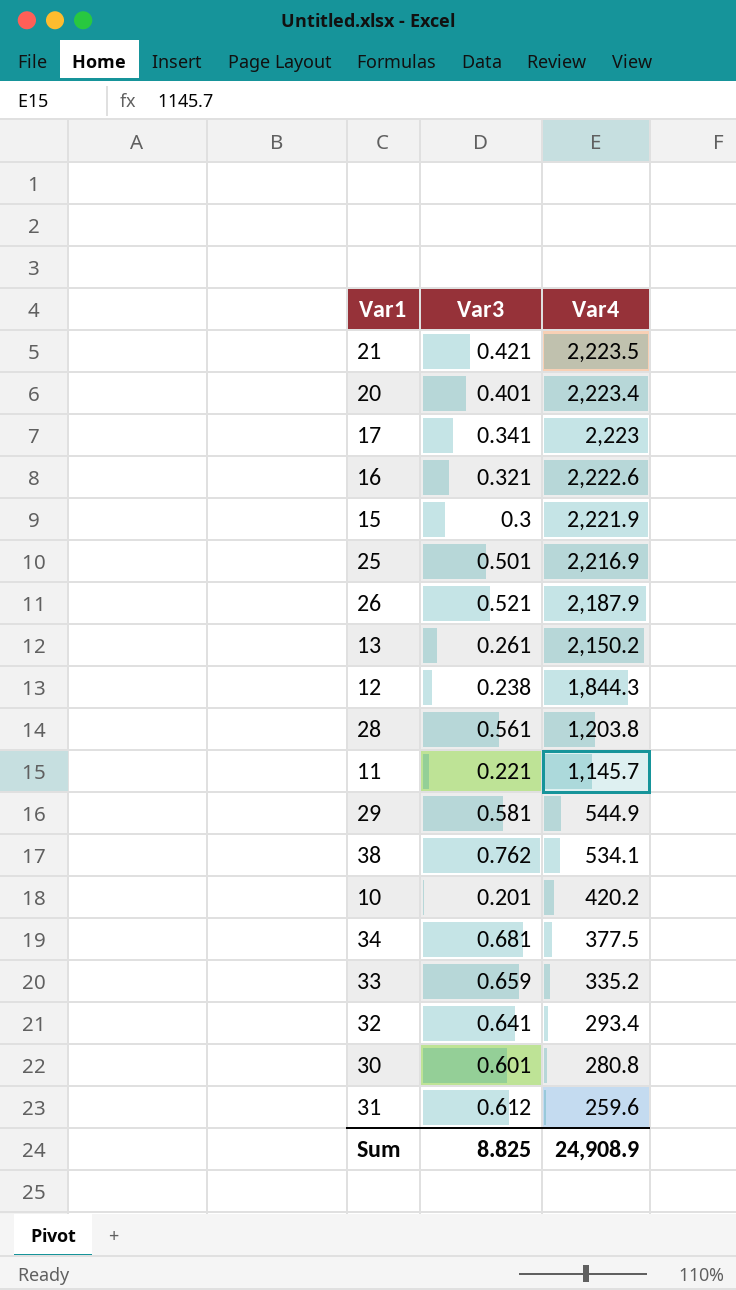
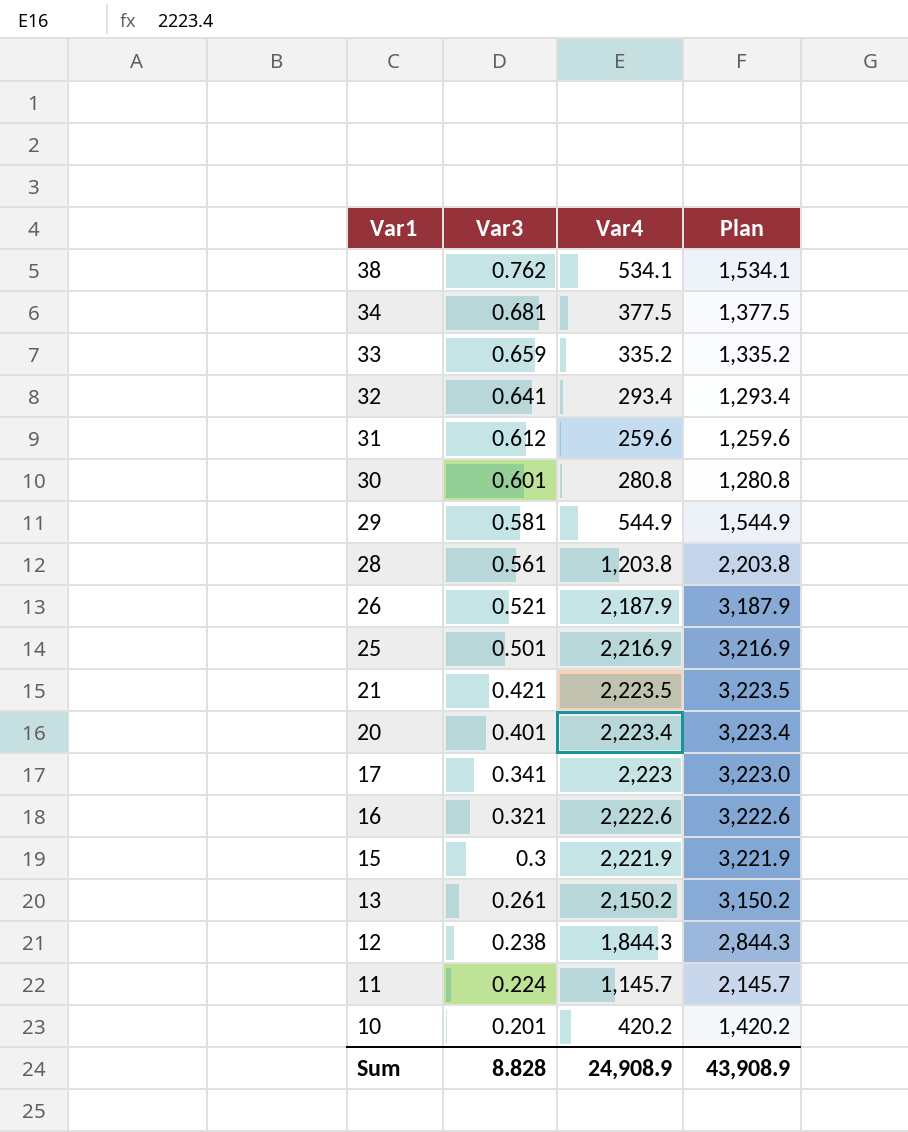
row order: Var4 descending -> Var1 descending
column Plan | formula: none -> [Var4] + 1000
11 | Var3: 0.221 -> 0.224
Sum | Var3: 8.825 -> 8.828

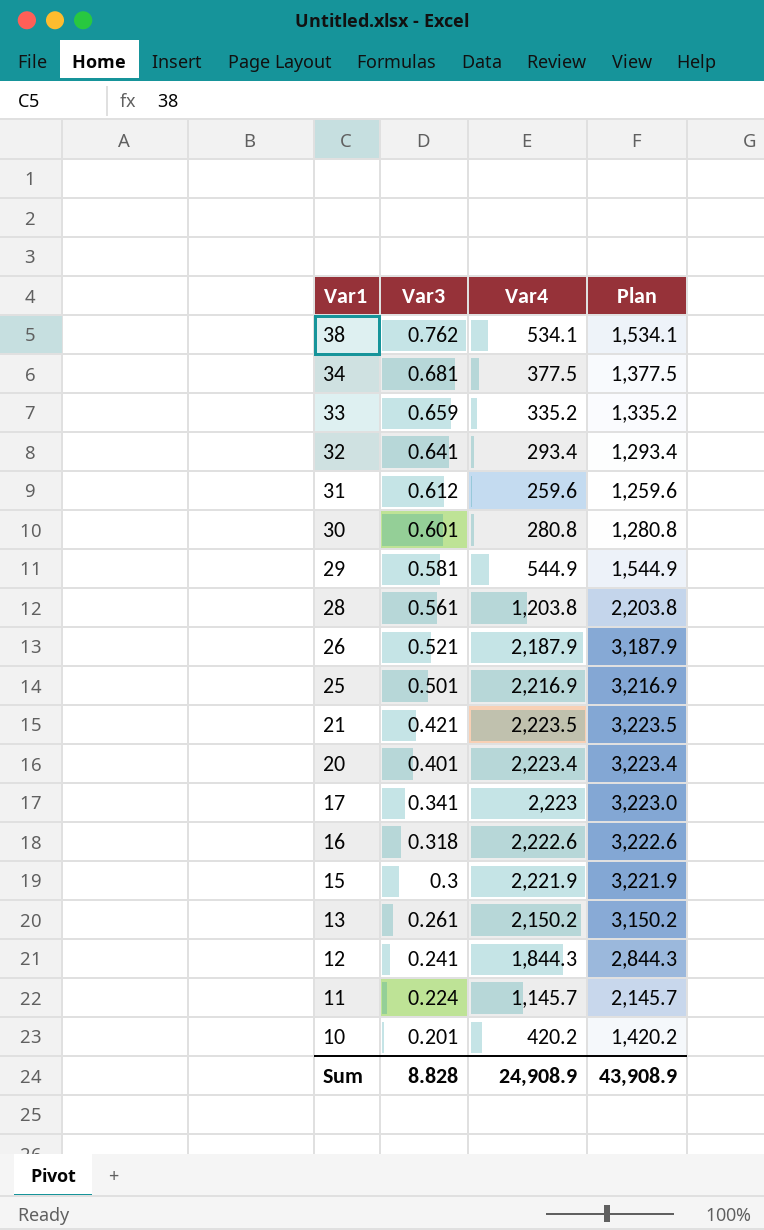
16 | Var3: 0.321 -> 0.318
12 | Var3: 0.238 -> 0.241

